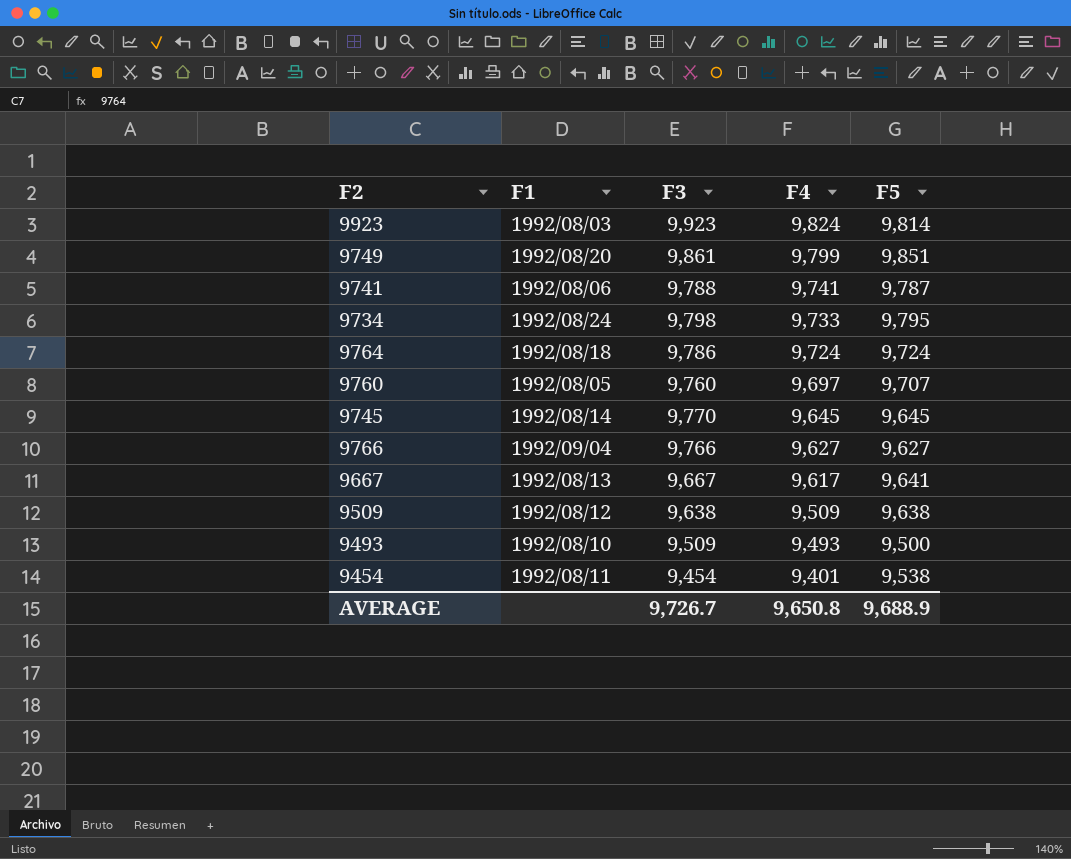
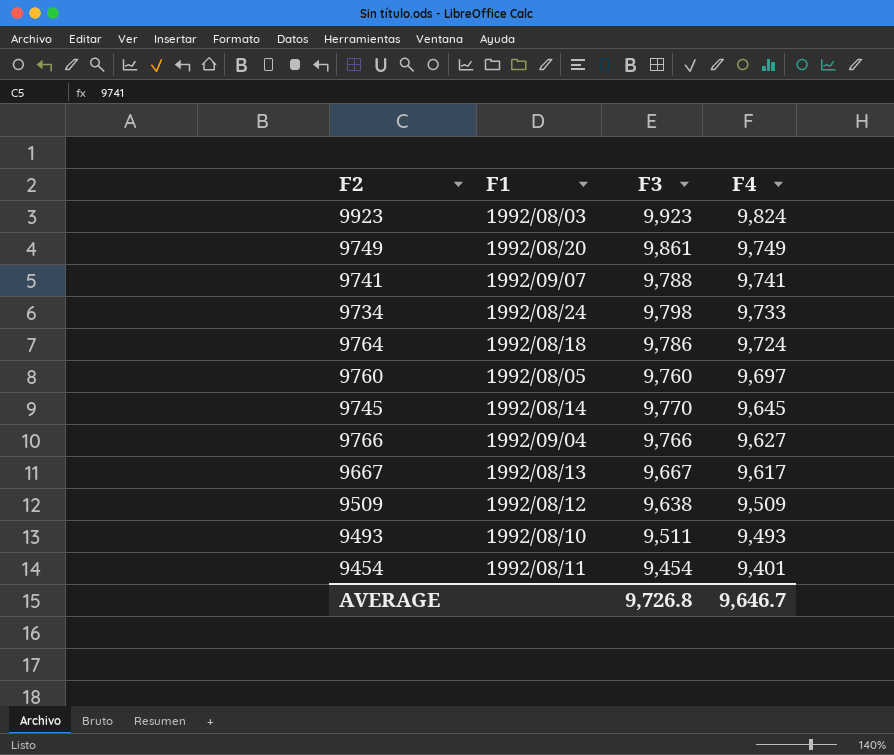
column F5 | position: 5 -> none
9749 | F4: 9,799 -> 9,749
9741 | F1: 1992/08/06 -> 1992/09/07
9493 | F3: 9,509 -> 9,511
AVERAGE | F3: 9,726.7 -> 9,726.8
AVERAGE | F4: 9,650.8 -> 9,646.7

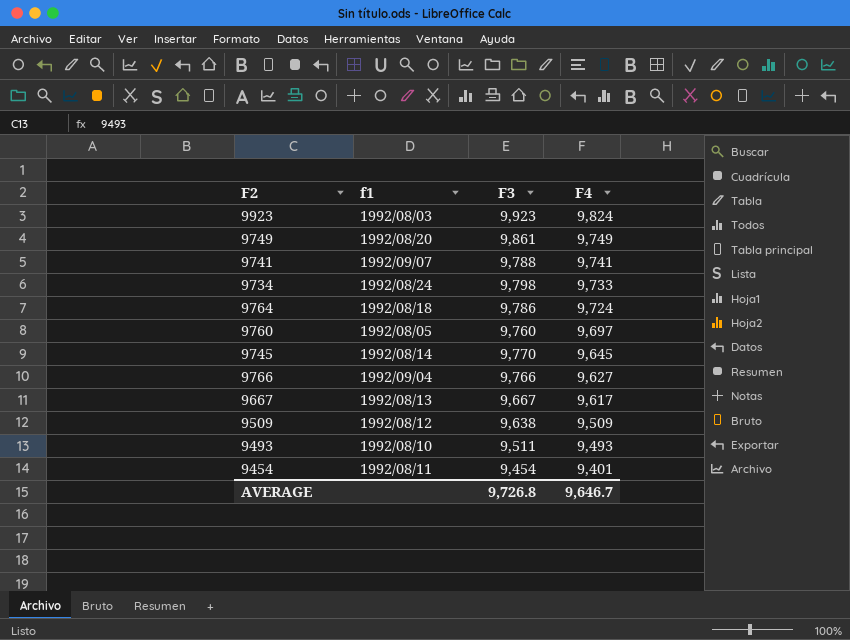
column name: F1 -> f1

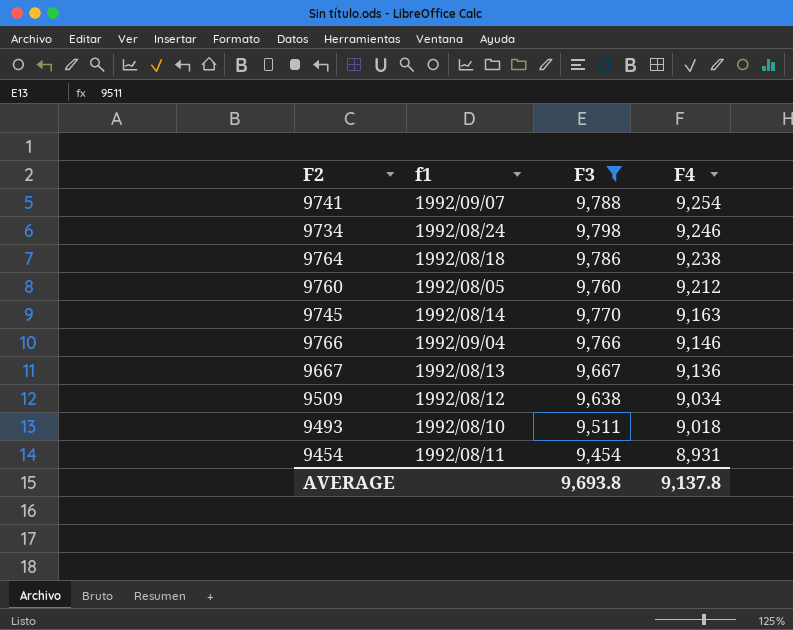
filter: none -> F3 <= 9,798
9741 | F4: 9,741 -> 9,254
9734 | F4: 9,733 -> 9,246
9764 | F4: 9,724 -> 9,238
9760 | F4: 9,697 -> 9,212
9745 | F4: 9,645 -> 9,163
9766 | F4: 9,627 -> 9,146
9667 | F4: 9,617 -> 9,136
9509 | F4: 9,509 -> 9,034
9493 | F4: 9,493 -> 9,018
9454 | F4: 9,401 -> 8,931
AVERAGE | F3: 9,726.8 -> 9,693.8
AVERAGE | F4: 9,646.7 -> 9,137.8

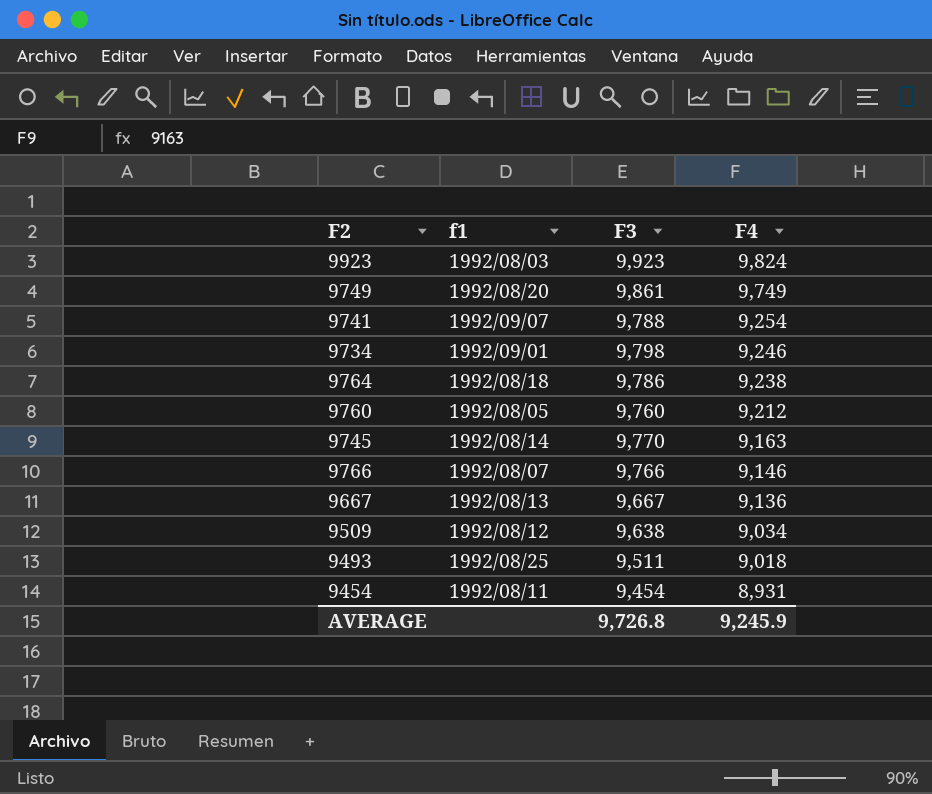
filter: F3 <= 9,798 -> none
9734 | f1: 1992/08/24 -> 1992/09/01
9766 | f1: 1992/09/04 -> 1992/08/07
9493 | f1: 1992/08/10 -> 1992/08/25
AVERAGE | F3: 9,693.8 -> 9,726.8
AVERAGE | F4: 9,137.8 -> 9,245.9

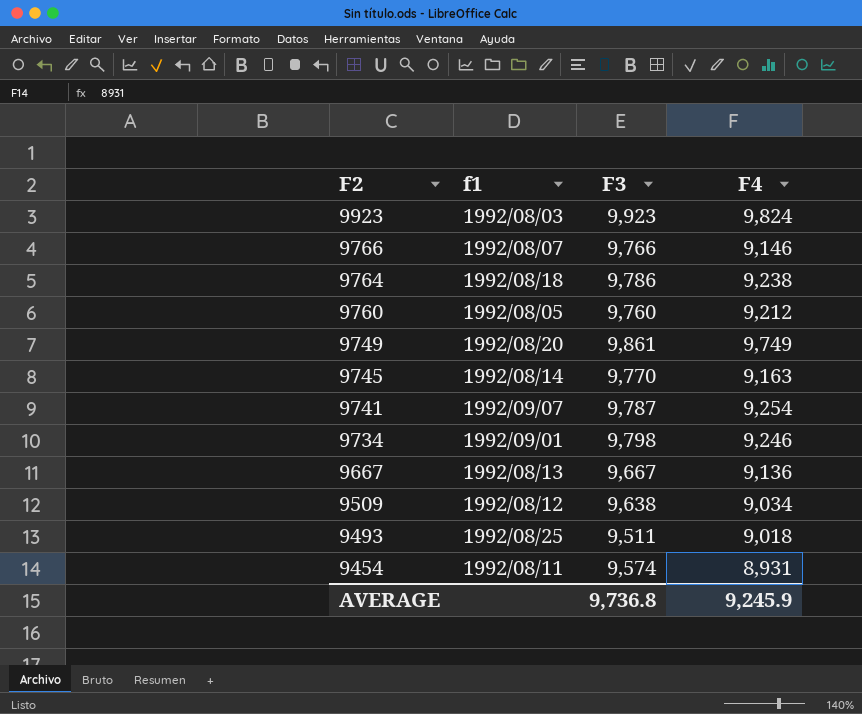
row order: F4 descending -> F2 descending
9741 | F3: 9,788 -> 9,787
9454 | F3: 9,454 -> 9,574
AVERAGE | F3: 9,726.8 -> 9,736.8

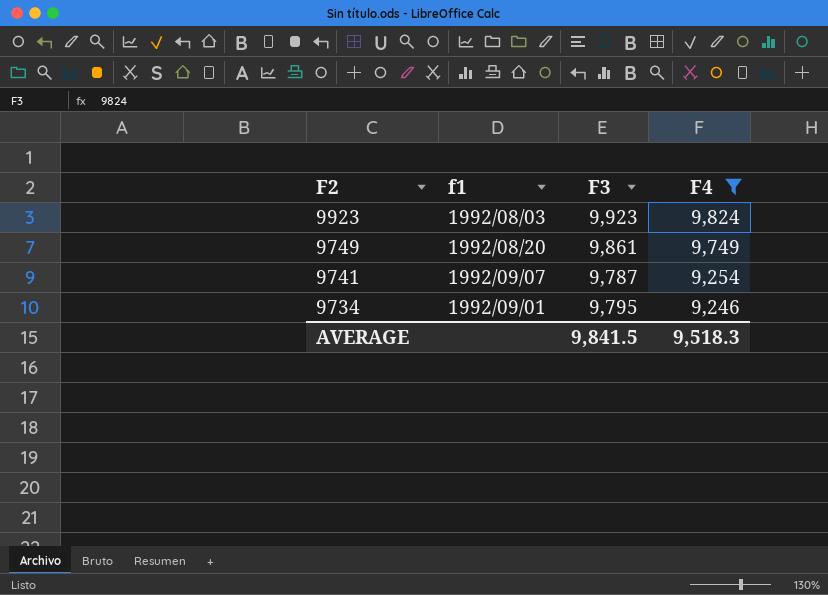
filter: none -> F4 >= 9,246
9734 | F3: 9,798 -> 9,795
AVERAGE | F3: 9,736.8 -> 9,841.5
AVERAGE | F4: 9,245.9 -> 9,518.3

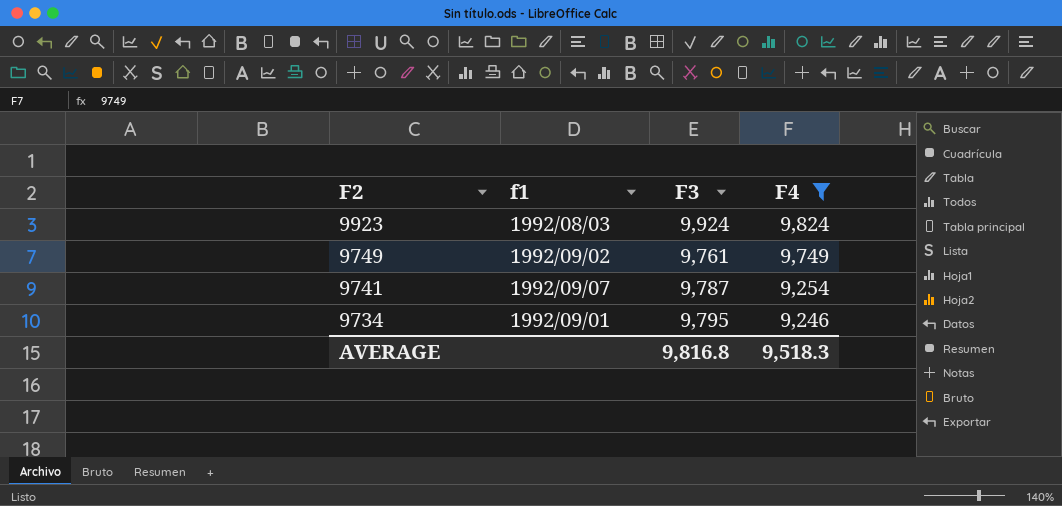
9923 | F3: 9,923 -> 9,924
9749 | f1: 1992/08/20 -> 1992/09/02
9749 | F3: 9,861 -> 9,761
AVERAGE | F3: 9,841.5 -> 9,816.8

